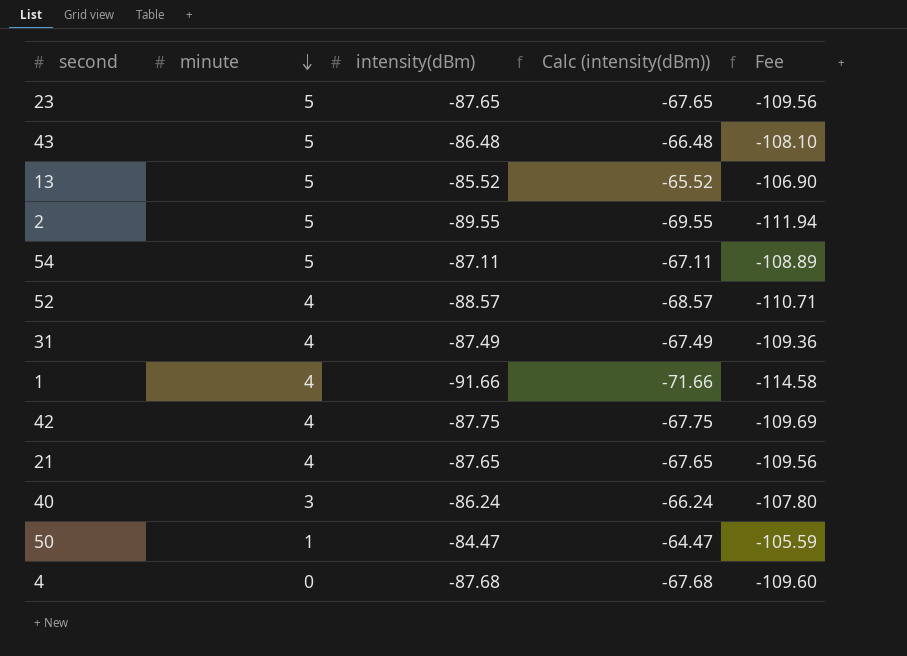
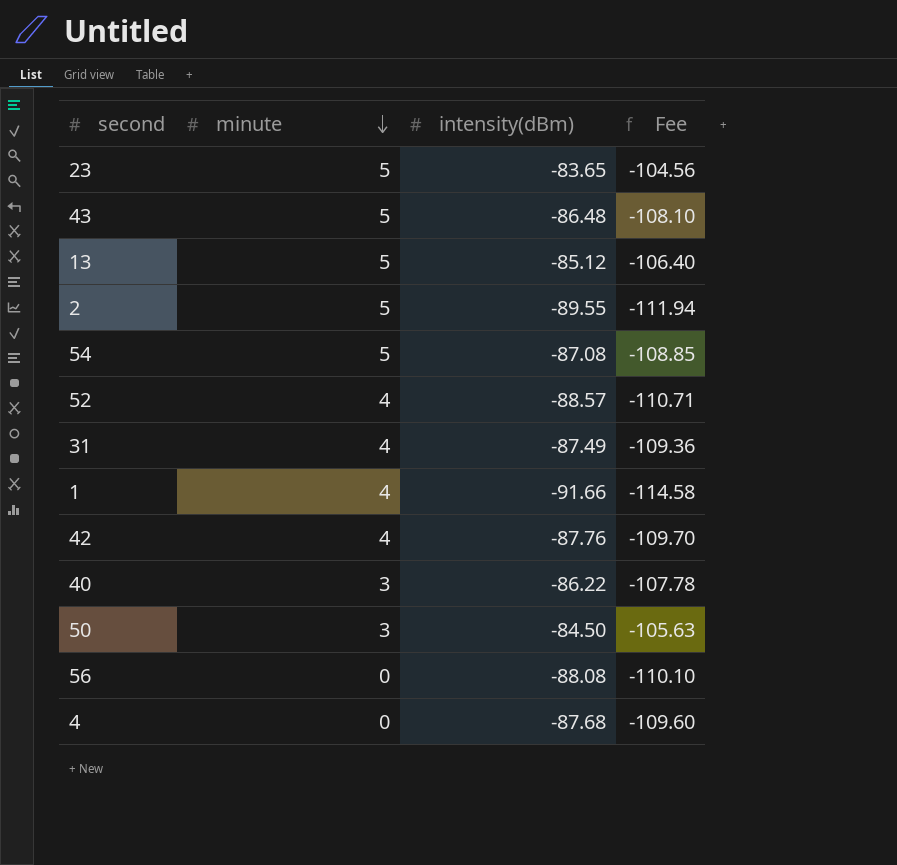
column Calc (intensity(dBm)) | formula: [intensity(dBm)] + 20 -> none
row 21: 4 | -87.65 | -67.65 | -109.56 -> none
23 | intensity(dBm): -87.65 -> -83.65
23 | Fee: -109.56 -> -104.56
13 | intensity(dBm): -85.52 -> -85.12
13 | Fee: -106.90 -> -106.40
54 | intensity(dBm): -87.11 -> -87.08
54 | Fee: -108.89 -> -108.85
42 | intensity(dBm): -87.75 -> -87.76
42 | Fee: -109.69 -> -109.70
40 | intensity(dBm): -86.24 -> -86.22
40 | Fee: -107.80 -> -107.78
50 | minute: 1 -> 3
50 | intensity(dBm): -84.47 -> -84.50
50 | Fee: -105.59 -> -105.63
row 56: none -> 0 | -88.08 | -110.10

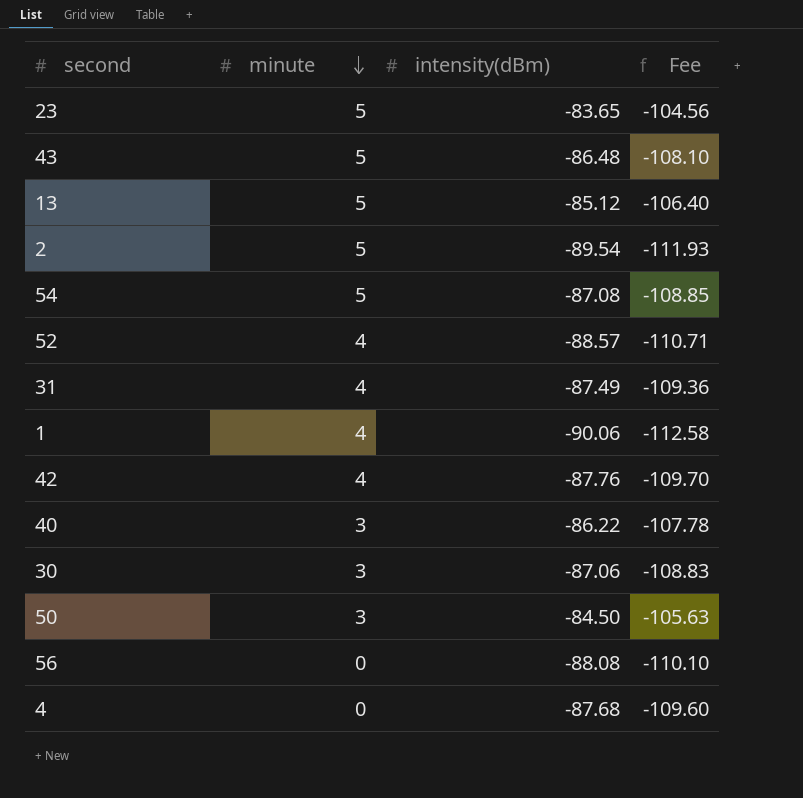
2 | intensity(dBm): -89.55 -> -89.54
2 | Fee: -111.94 -> -111.93
1 | intensity(dBm): -91.66 -> -90.06
1 | Fee: -114.58 -> -112.58
row 30: none -> 3 | -87.06 | -108.83

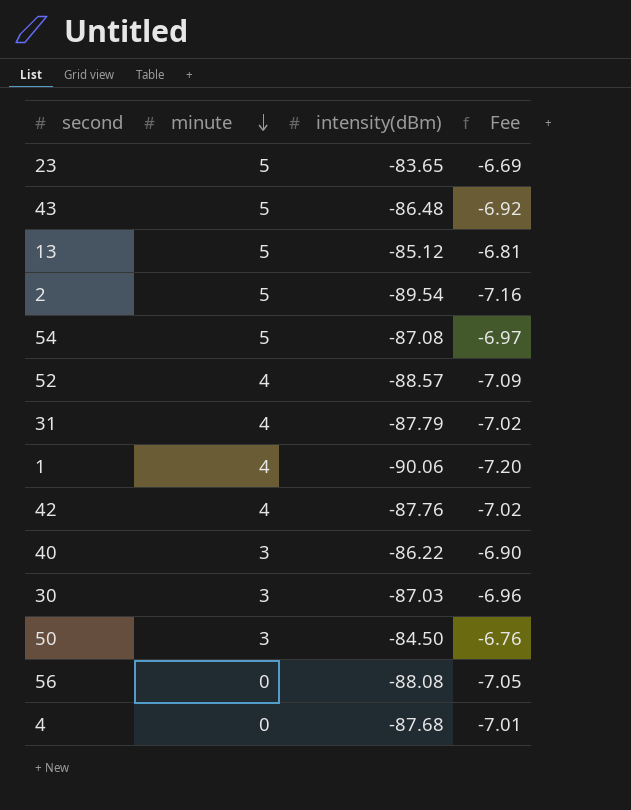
column Fee | formula: [intensity(dBm)] * 1.25 -> [intensity(dBm)] * 0.08
31 | intensity(dBm): -87.49 -> -87.79
30 | intensity(dBm): -87.06 -> -87.03

